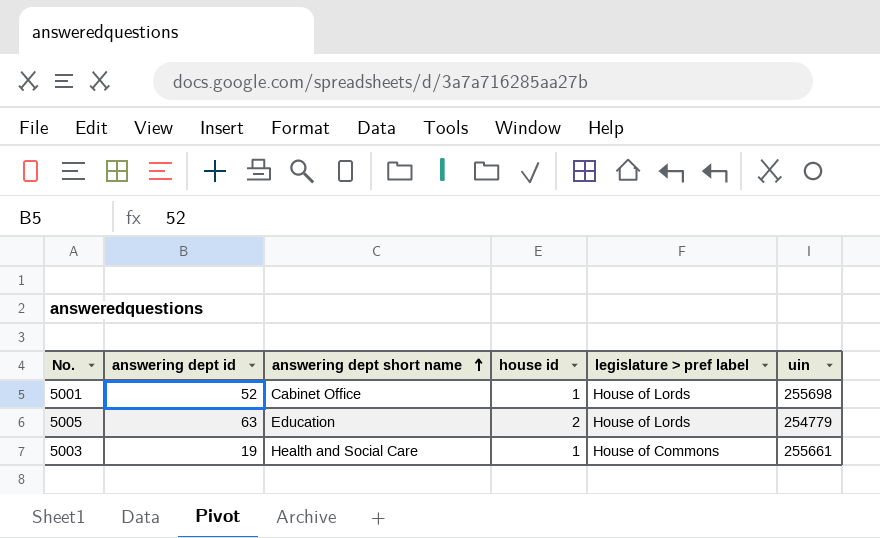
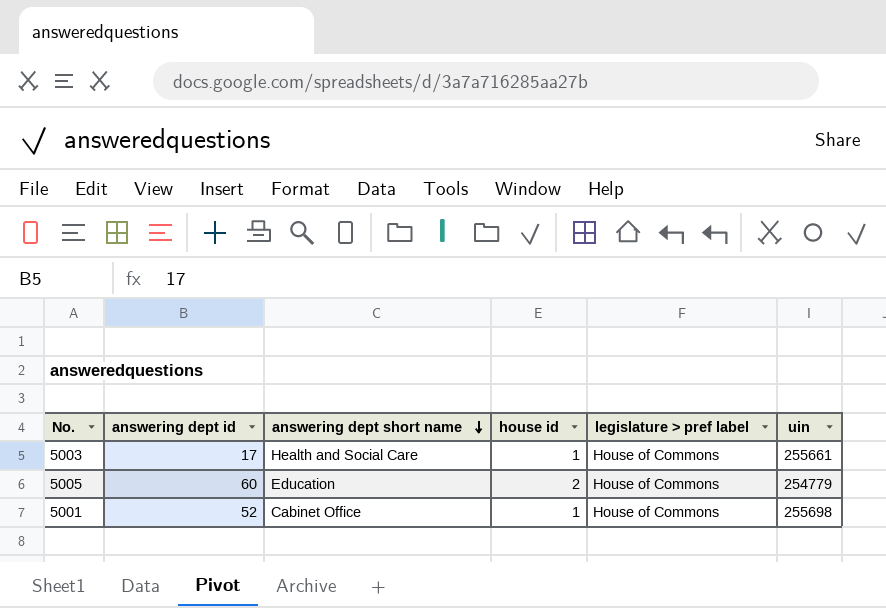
row order: answering dept short name ascending -> answering dept short name descending
5003 | answering dept id: 19 -> 17
5005 | answering dept id: 63 -> 60
5005 | legislature > pref label: House of Lords -> House of Commons
5001 | legislature > pref label: House of Lords -> House of Commons

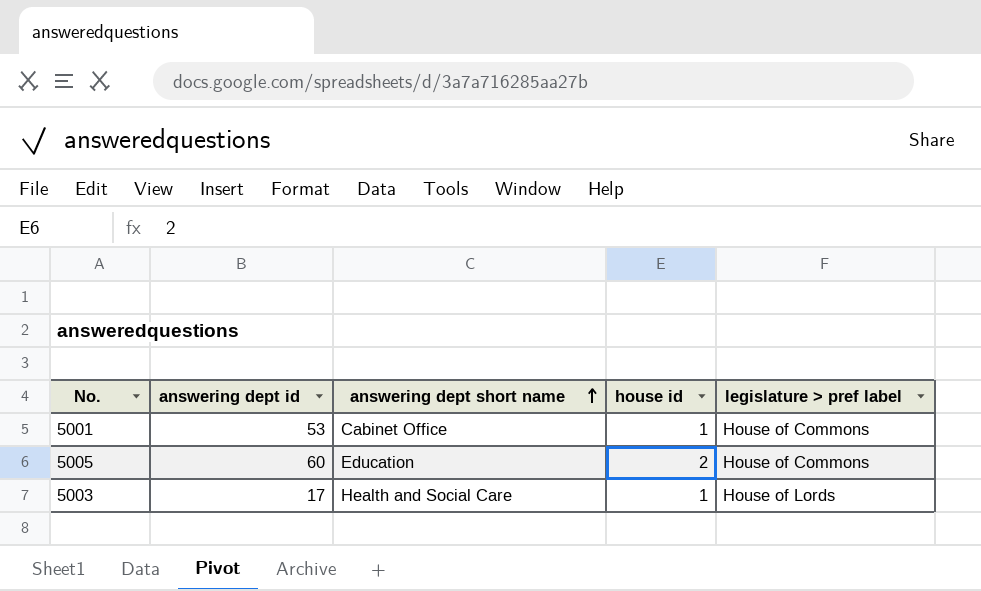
row order: answering dept short name descending -> answering dept short name ascending
column uin | position: 6 -> none
5001 | answering dept id: 52 -> 53
5003 | legislature > pref label: House of Commons -> House of Lords

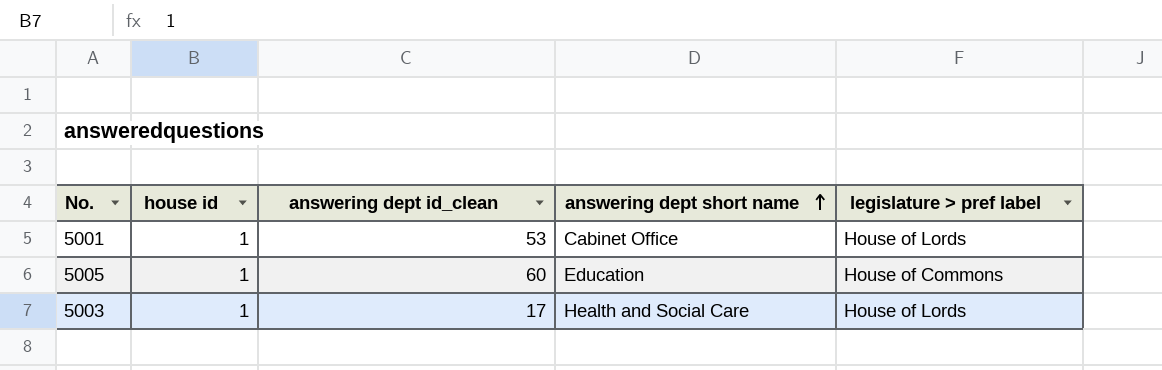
column house id | position: 4 -> 2
column name: answering dept id -> answering dept id_clean
5001 | legislature > pref label: House of Commons -> House of Lords
5005 | house id: 2 -> 1

